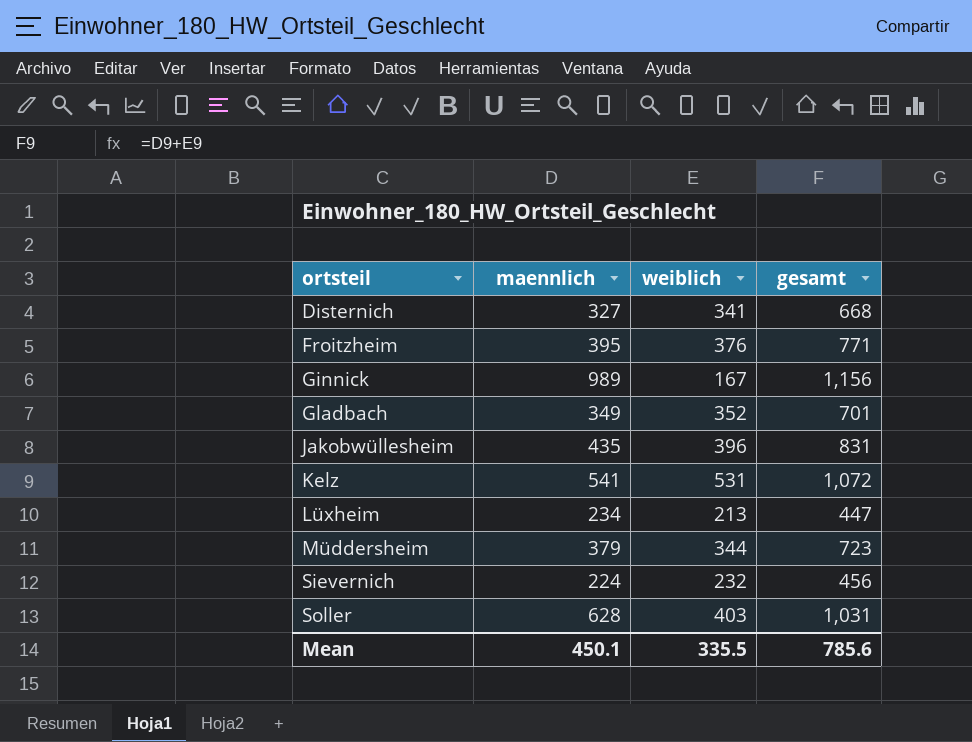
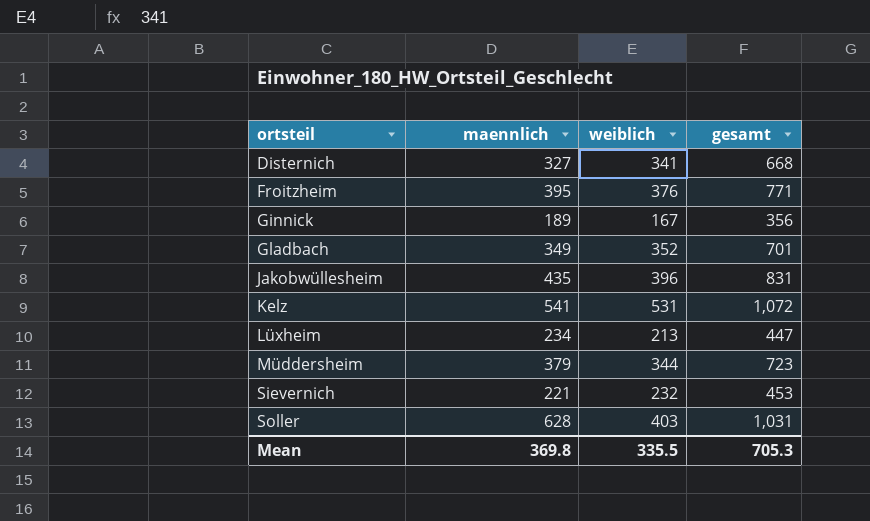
Ginnick | maennlich: 989 -> 189
Ginnick | gesamt: 1,156 -> 356
Sievernich | maennlich: 224 -> 221
Sievernich | gesamt: 456 -> 453
Mean | maennlich: 450.1 -> 369.8
Mean | gesamt: 785.6 -> 705.3

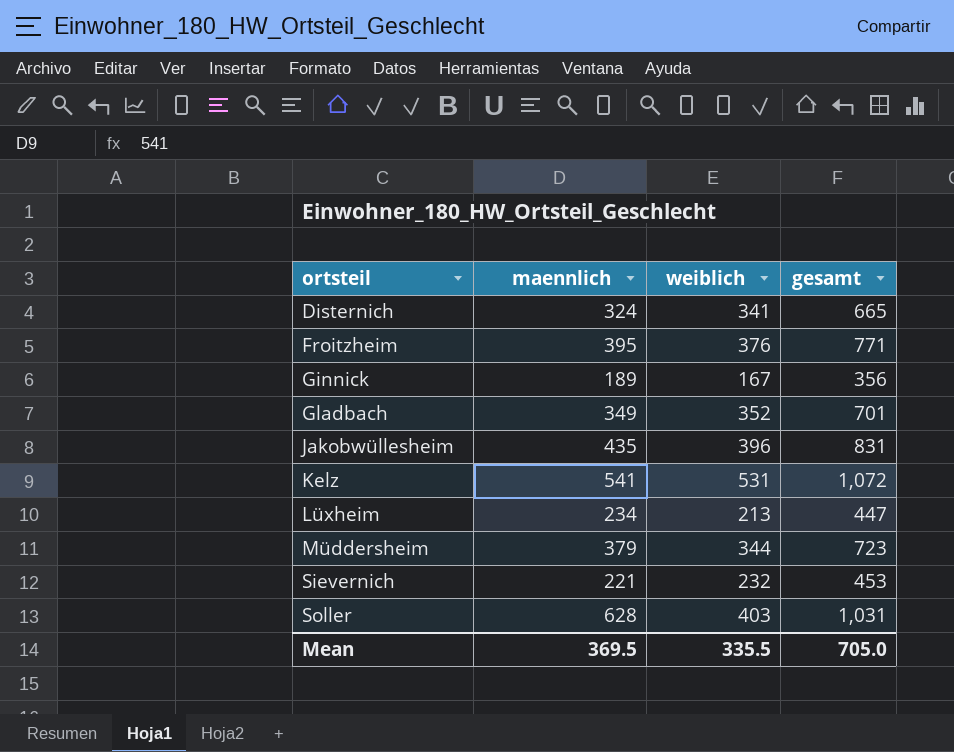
Disternich | maennlich: 327 -> 324
Disternich | gesamt: 668 -> 665
Mean | maennlich: 369.8 -> 369.5
Mean | gesamt: 705.3 -> 705.0

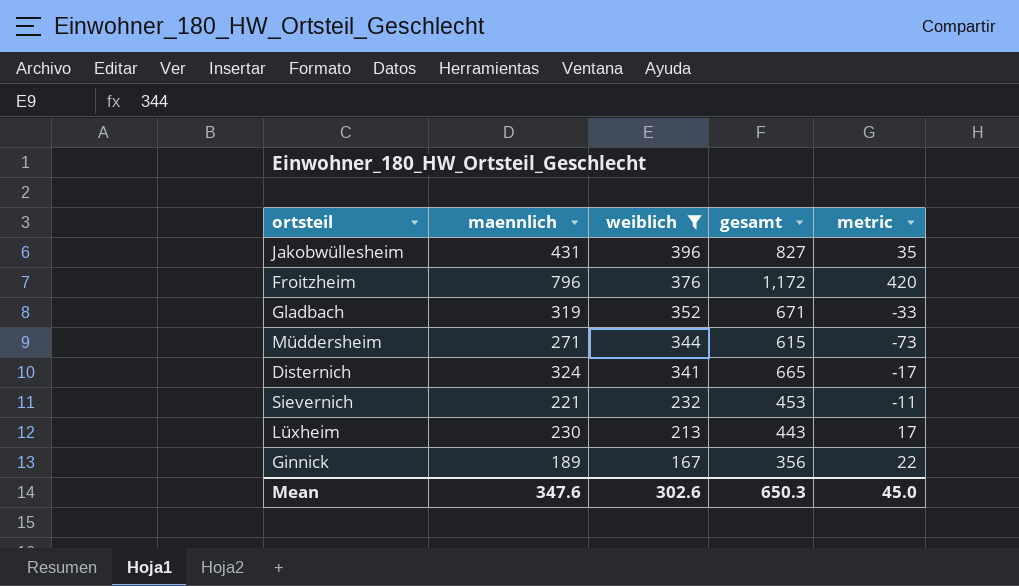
filter: none -> weiblich <= 396
row order: ortsteil ascending -> weiblich descending
column metric | formula: none -> [maennlich] - [weiblich]
Jakobwüllesheim | maennlich: 435 -> 431
Jakobwüllesheim | gesamt: 831 -> 827
Froitzheim | maennlich: 395 -> 796
Froitzheim | gesamt: 771 -> 1,172
Gladbach | maennlich: 349 -> 319
Gladbach | gesamt: 701 -> 671
Müddersheim | maennlich: 379 -> 271
Müddersheim | gesamt: 723 -> 615
Lüxheim | maennlich: 234 -> 230
Lüxheim | gesamt: 447 -> 443
Mean | maennlich: 369.5 -> 347.6
Mean | weiblich: 335.5 -> 302.6
Mean | gesamt: 705.0 -> 650.3

